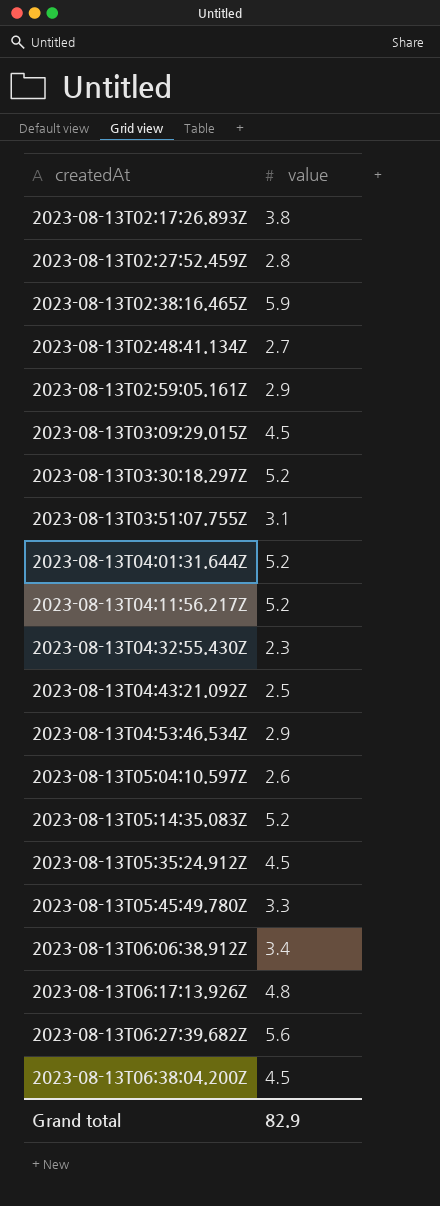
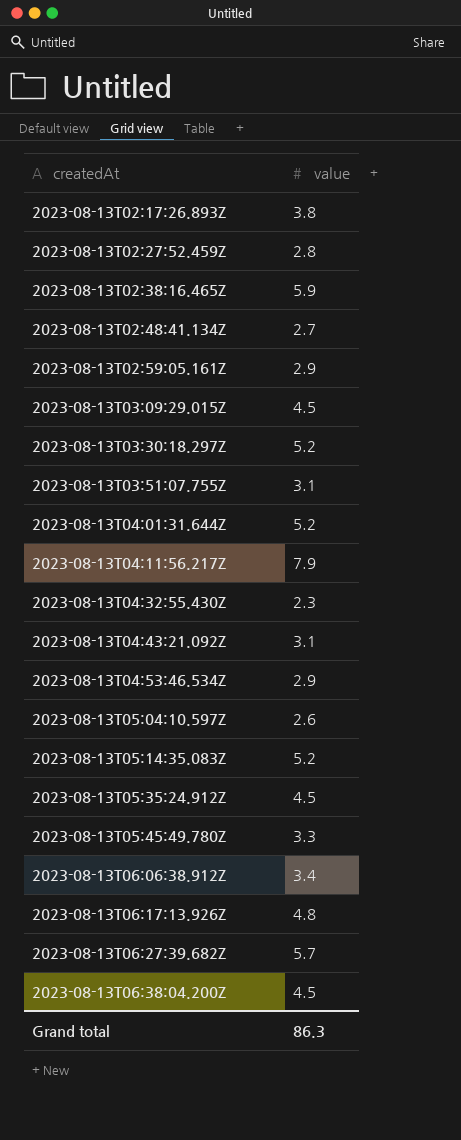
2023-08-13T04:11:56.217Z | value: 5.2 -> 7.9
2023-08-13T04:43:21.092Z | value: 2.5 -> 3.1
2023-08-13T06:27:39.682Z | value: 5.6 -> 5.7
Grand total | value: 82.9 -> 86.3

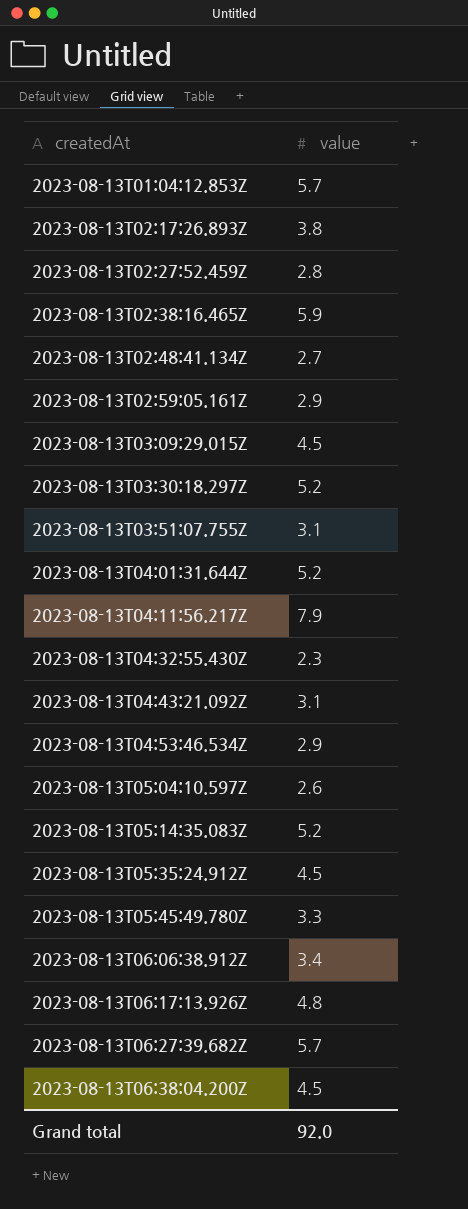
row 2023-08-13T01:04:12.853Z: none -> 5.7
Grand total | value: 86.3 -> 92.0

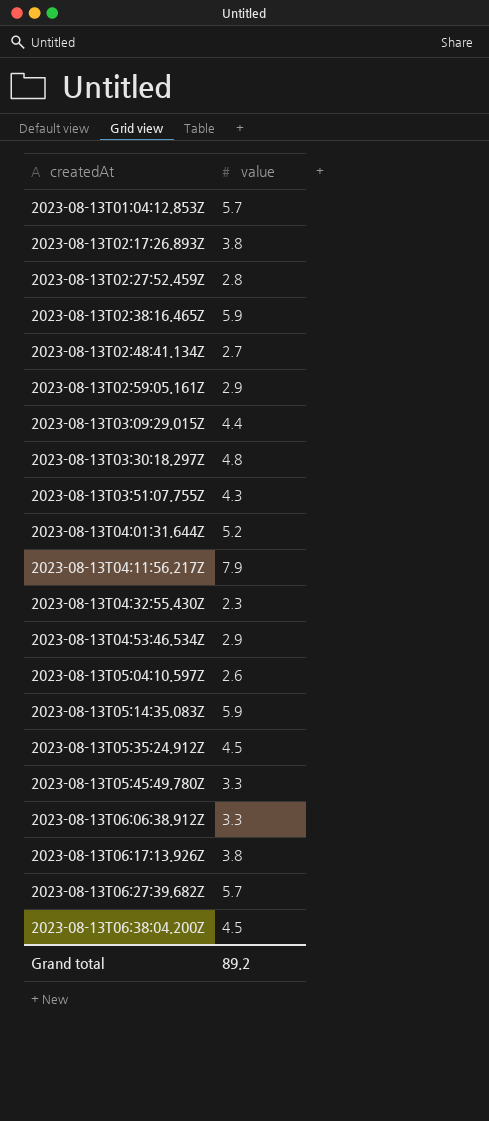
row 2023-08-13T04:43:21.092Z: 3.1 -> none
2023-08-13T03:09:29.015Z | value: 4.5 -> 4.4
2023-08-13T03:30:18.297Z | value: 5.2 -> 4.8
2023-08-13T03:51:07.755Z | value: 3.1 -> 4.3
2023-08-13T05:14:35.083Z | value: 5.2 -> 5.9
2023-08-13T06:06:38.912Z | value: 3.4 -> 3.3
2023-08-13T06:17:13.926Z | value: 4.8 -> 3.8
Grand total | value: 92.0 -> 89.2

